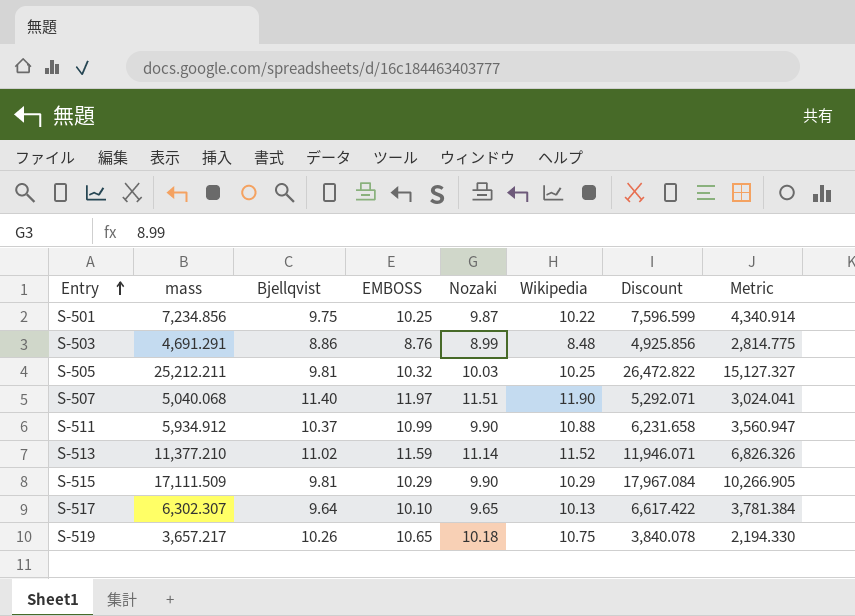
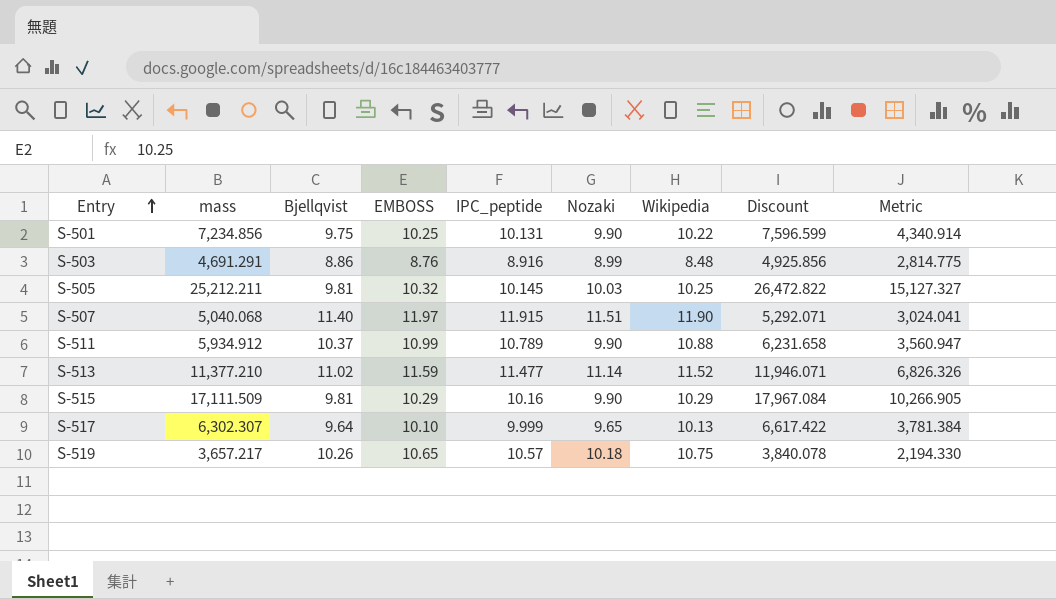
column IPC_peptide | position: none -> 5
S-501 | Nozaki: 9.87 -> 9.90

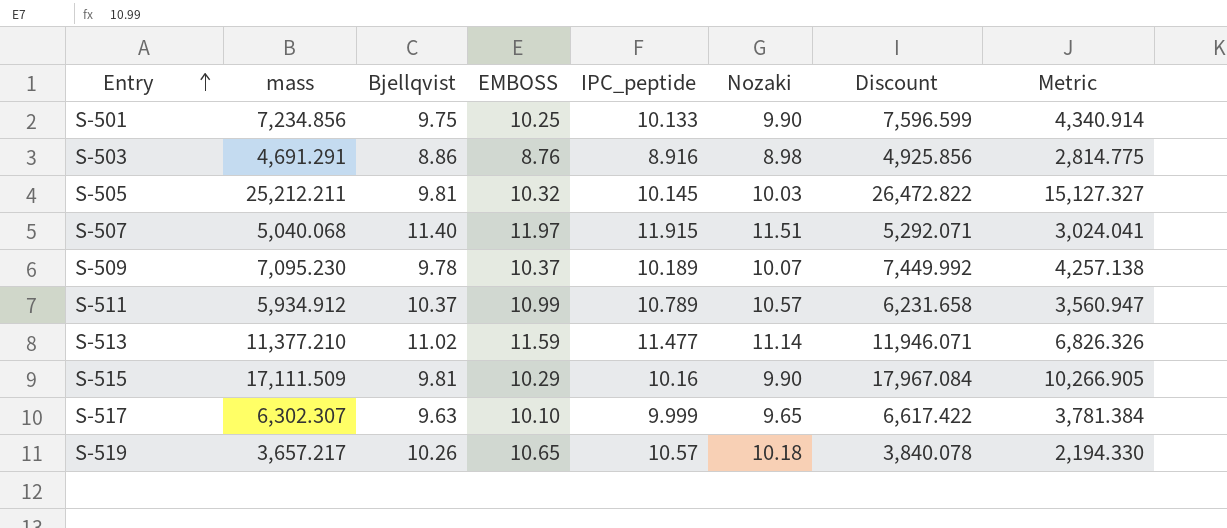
column Wikipedia | position: 7 -> none
S-501 | IPC_peptide: 10.131 -> 10.133
S-503 | Nozaki: 8.99 -> 8.98
row S-509: none -> 7,095.230 | 9.78 | 10.37 | 10.189 | 10.07 | 7,449.992 | 4,257.138
S-511 | Nozaki: 9.90 -> 10.57
S-517 | Bjellqvist: 9.64 -> 9.63

